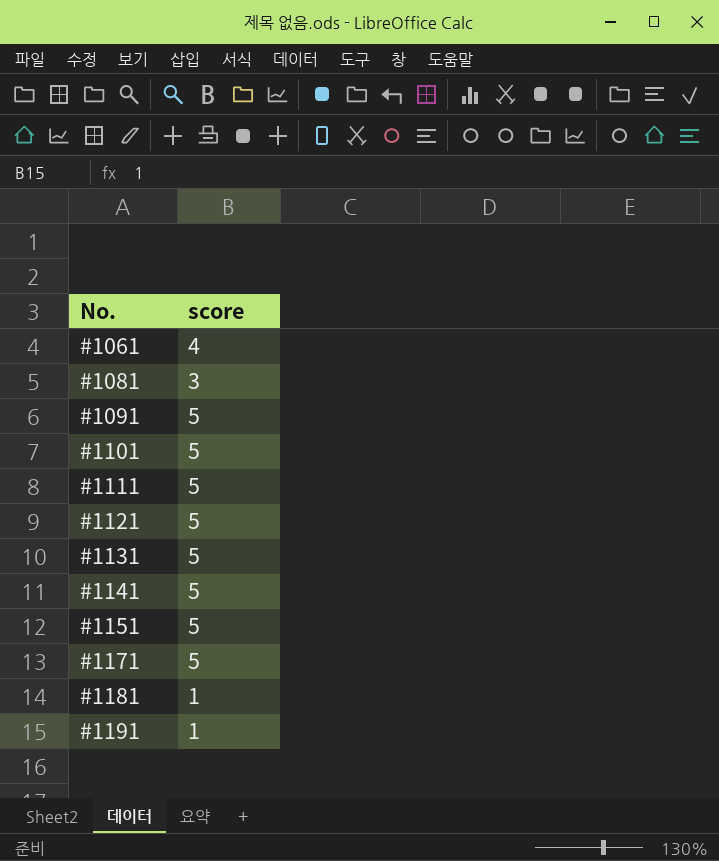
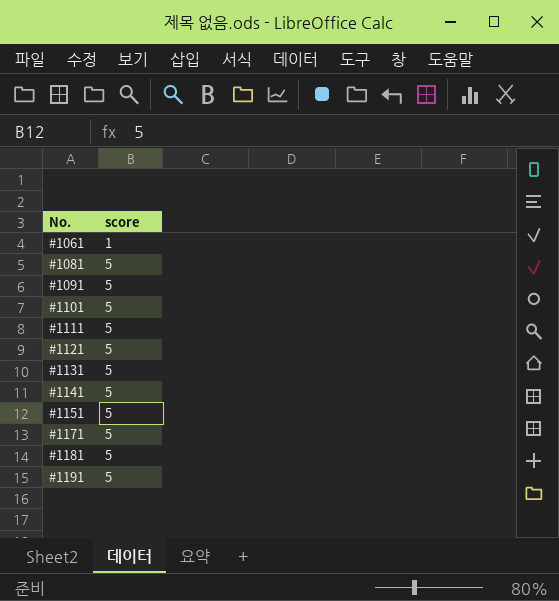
#1061 | score: 4 -> 1
#1081 | score: 3 -> 5
#1181 | score: 1 -> 5
#1191 | score: 1 -> 5

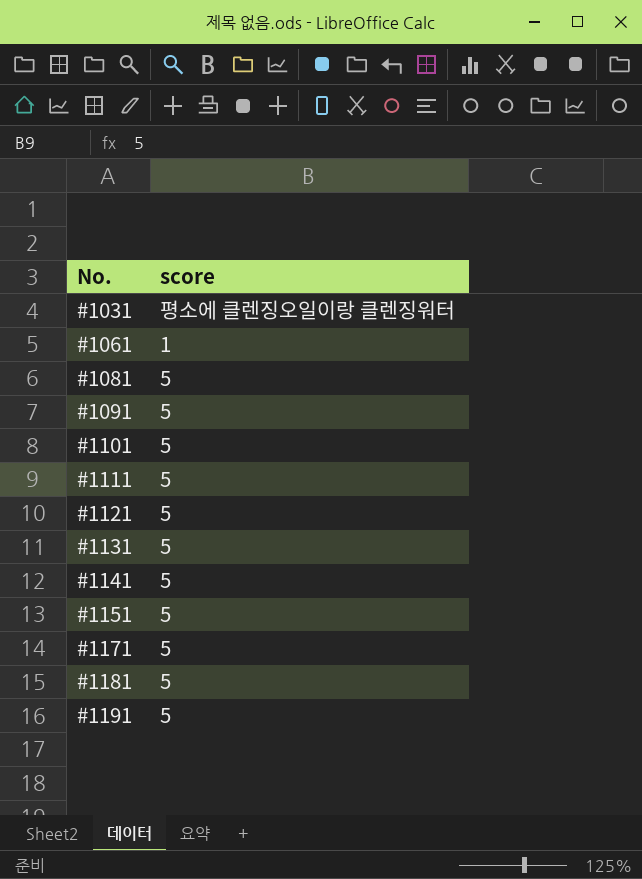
row #1031: none -> 평소에 클렌징오일이랑 클렌징워터

